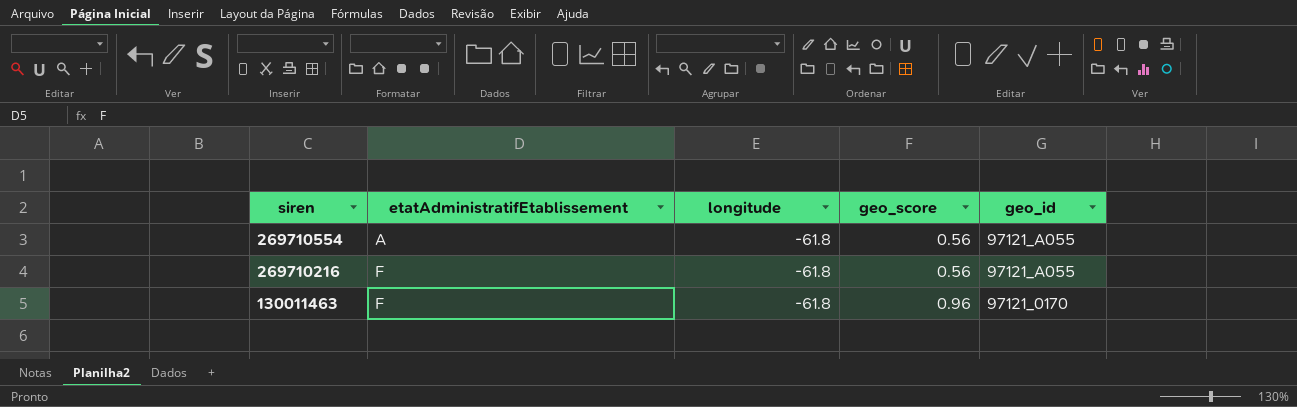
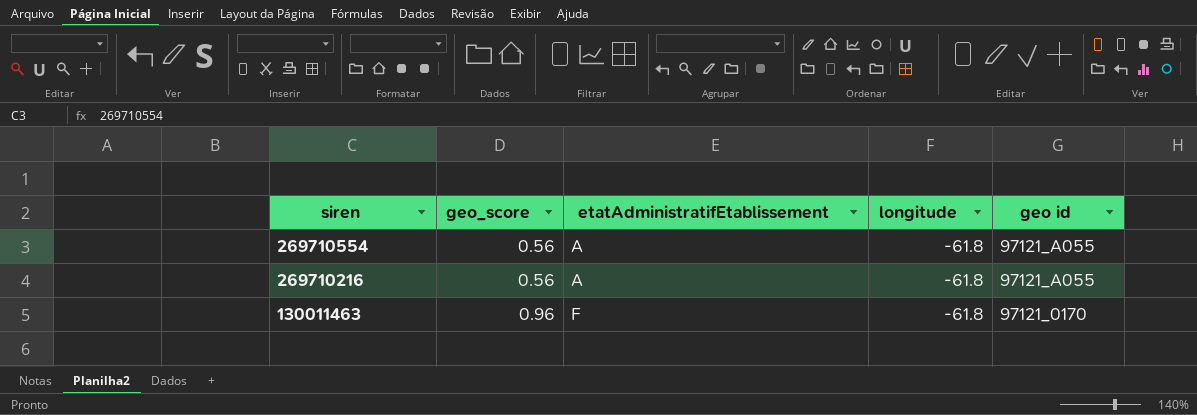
column geo_score | position: 4 -> 2
column name: geo_id -> geo id
269710216 | etatAdministratifEtablissement: F -> A

